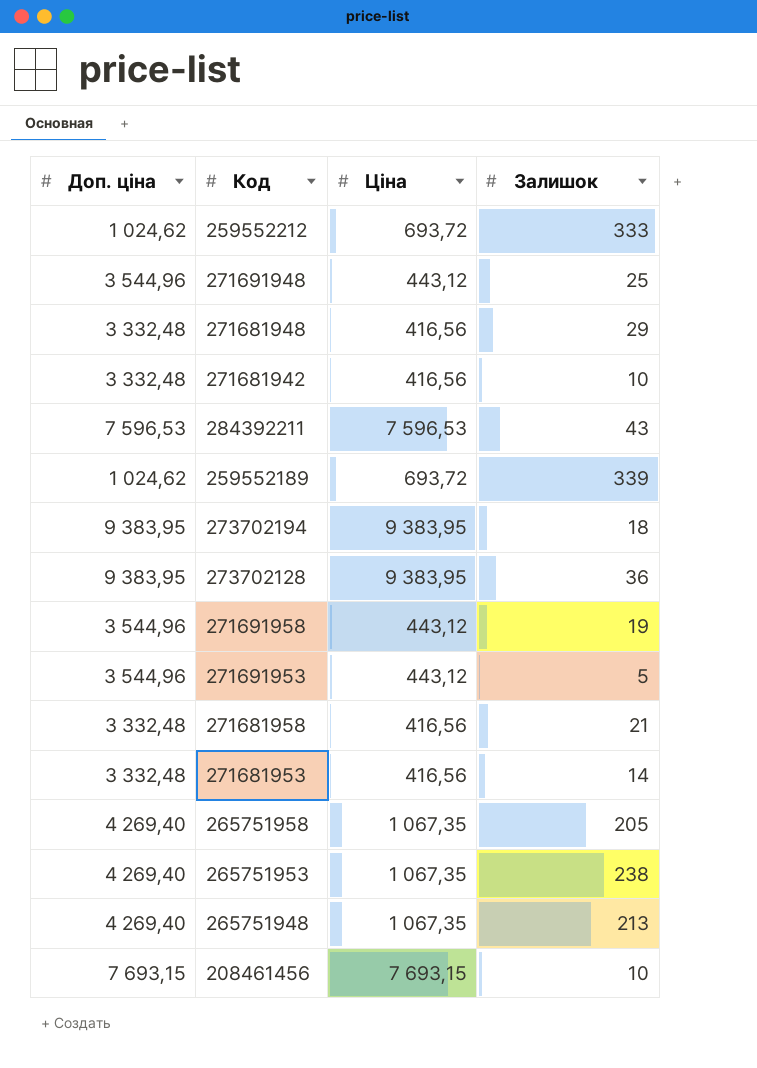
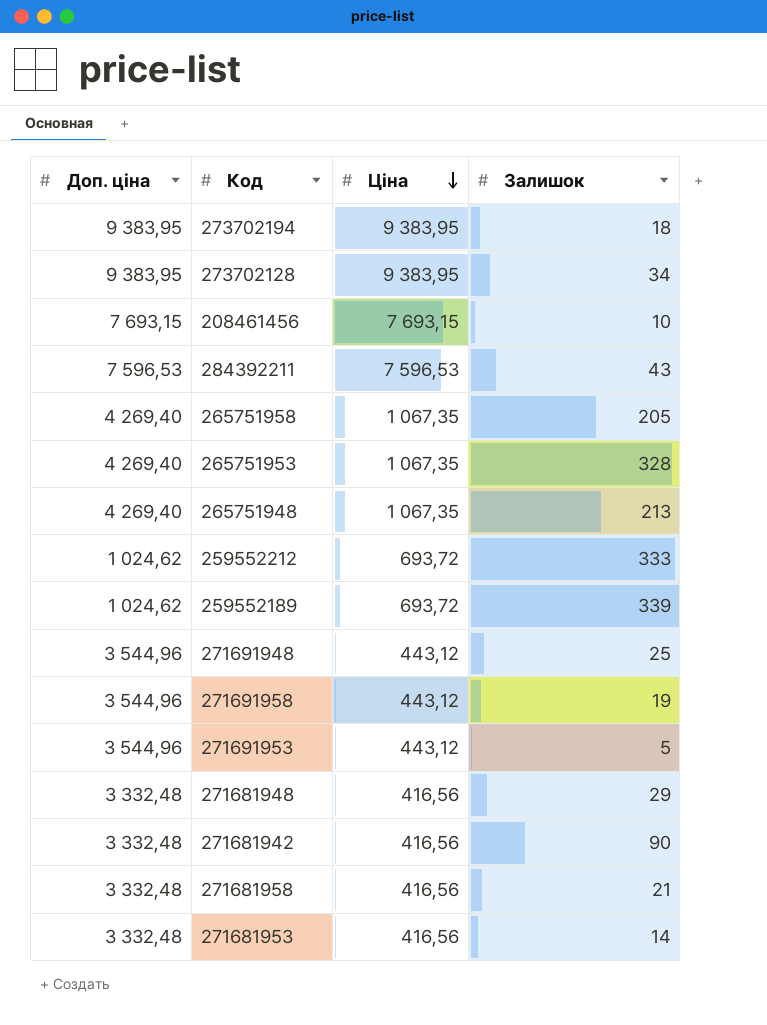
row order: none -> Ціна descending
273702128 | Залишок: 36 -> 34
265751953 | Залишок: 238 -> 328
271681942 | Залишок: 10 -> 90

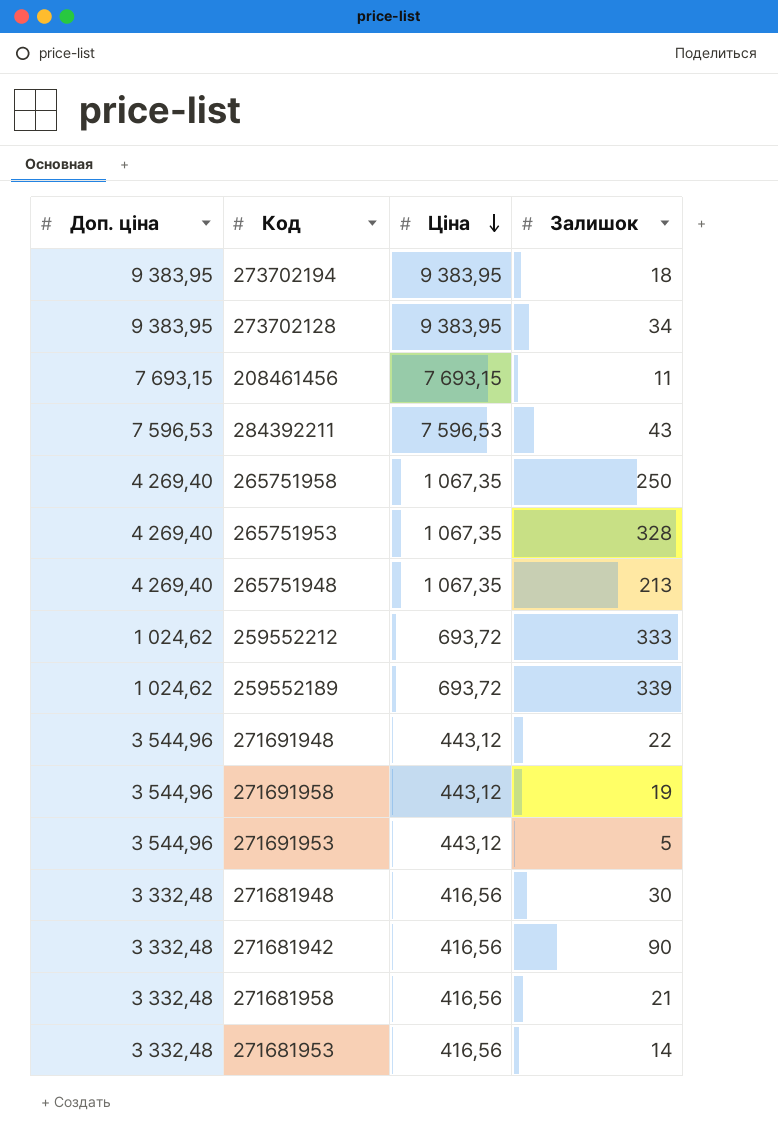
208461456 | Залишок: 10 -> 11
265751958 | Залишок: 205 -> 250
271691948 | Залишок: 25 -> 22
271681948 | Залишок: 29 -> 30

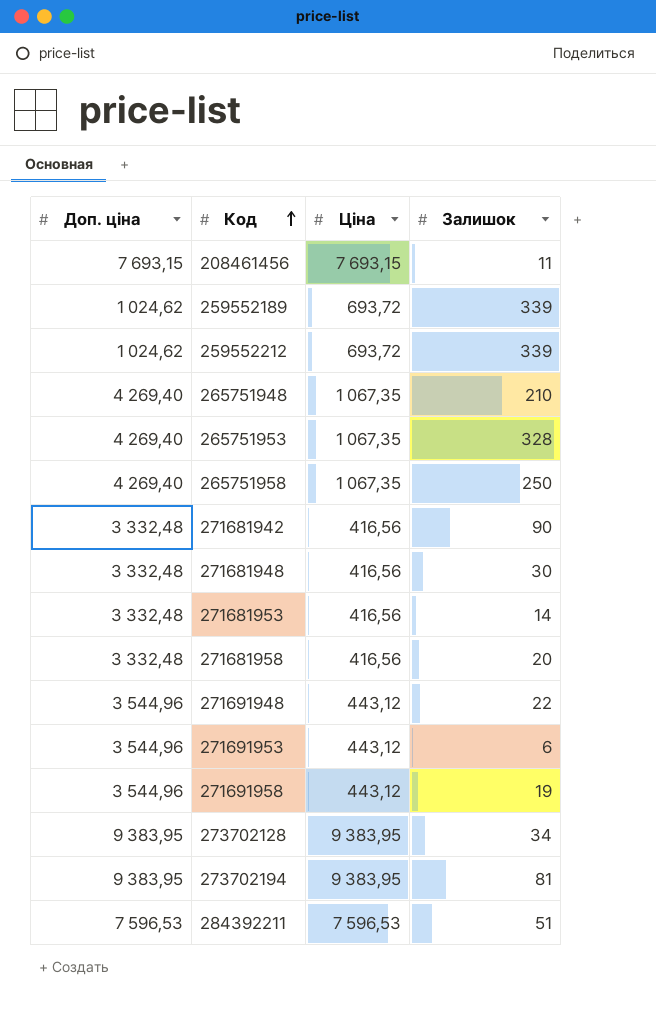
row order: Ціна descending -> Код ascending
259552212 | Залишок: 333 -> 339
265751948 | Залишок: 213 -> 210
271681958 | Залишок: 21 -> 20
271691953 | Залишок: 5 -> 6
273702194 | Залишок: 18 -> 81
284392211 | Залишок: 43 -> 51

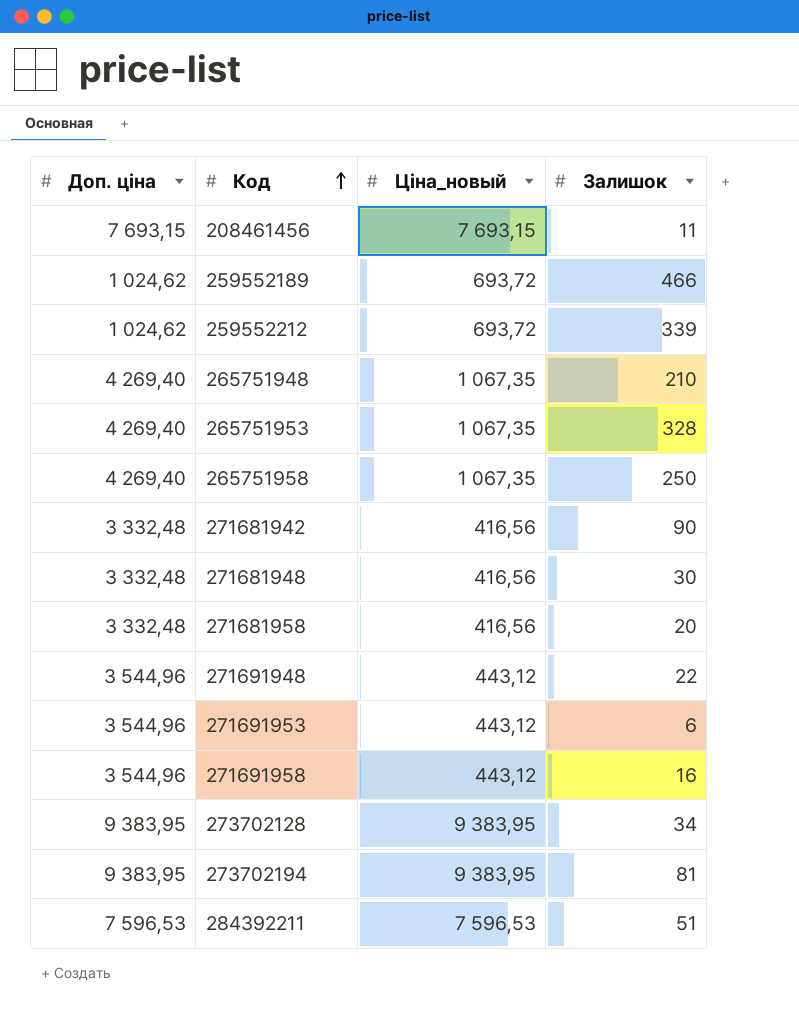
column name: Ціна -> Ціна_новый
row 271681953: 3 332,48 | 416,56 | 14 -> none
259552189 | Залишок: 339 -> 466
271691958 | Залишок: 19 -> 16

